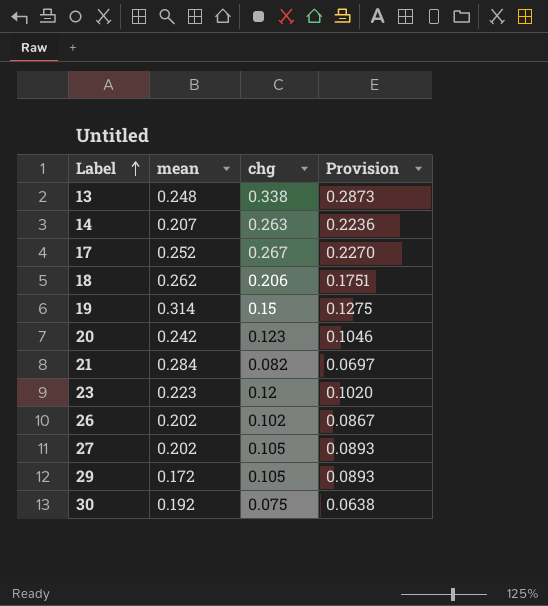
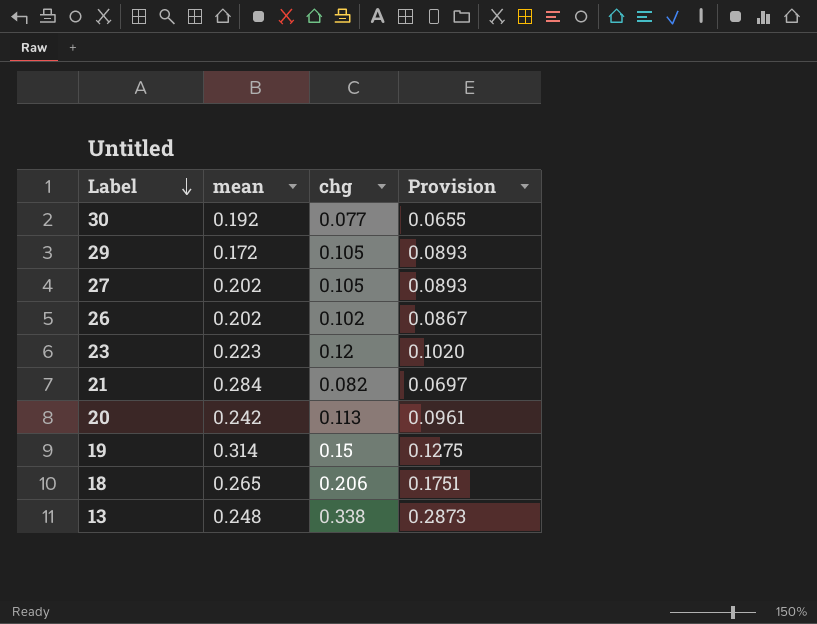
row order: Label ascending -> Label descending
row 14: 0.207 | 0.263 | 0.2236 -> none
row 17: 0.252 | 0.267 | 0.2270 -> none
30 | chg: 0.075 -> 0.077
30 | Provision: 0.0638 -> 0.0655
20 | chg: 0.123 -> 0.113
20 | Provision: 0.1046 -> 0.0961
18 | mean: 0.262 -> 0.265

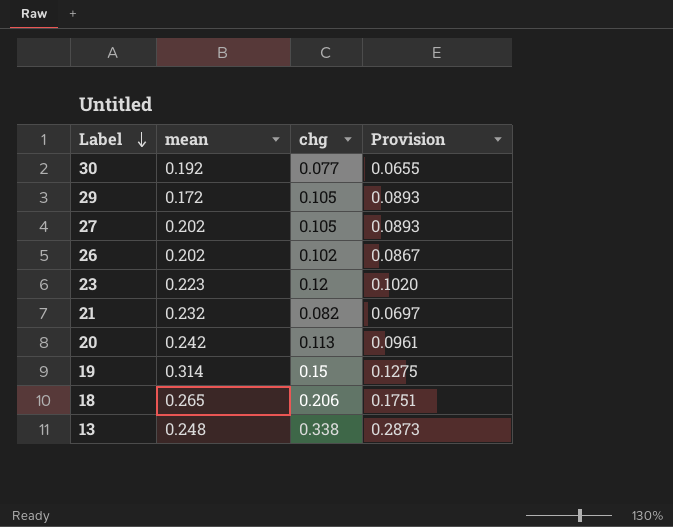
21 | mean: 0.284 -> 0.232

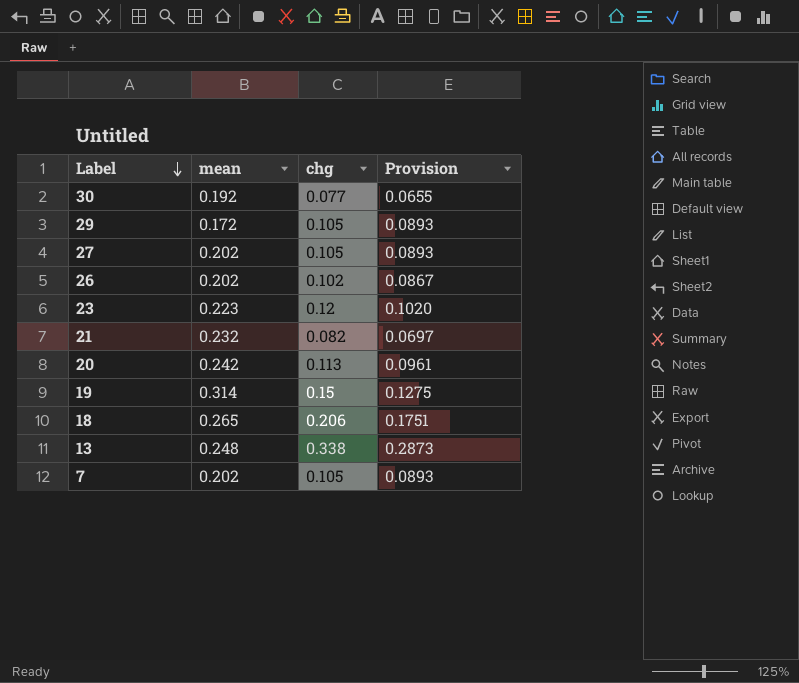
row 7: none -> 0.202 | 0.105 | 0.0893

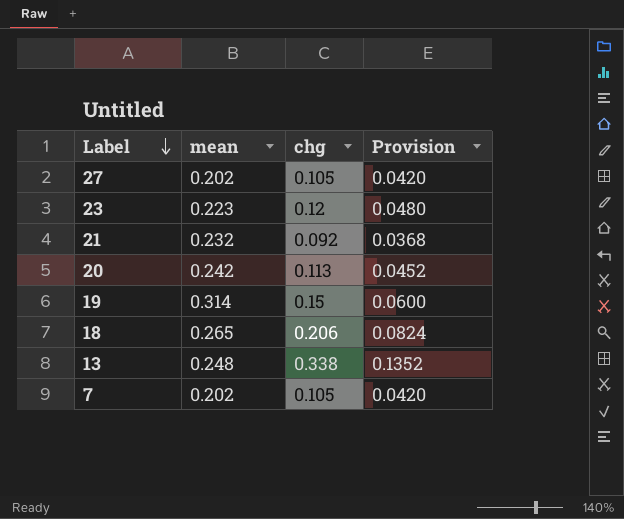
column Provision | formula: [chg] * 0.85 -> [chg] * 0.4
row 30: 0.192 | 0.077 | 0.0655 -> none
row 29: 0.172 | 0.105 | 0.0893 -> none
row 26: 0.202 | 0.102 | 0.0867 -> none
21 | chg: 0.082 -> 0.092

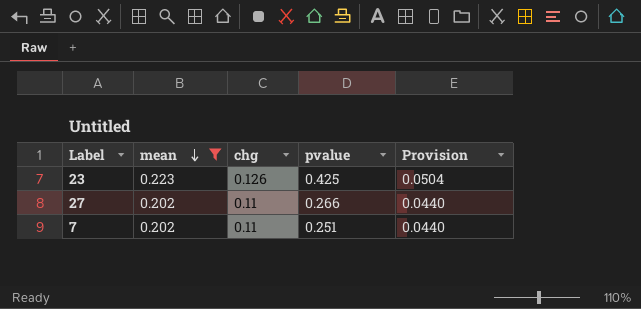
filter: none -> mean <= 0.223
row order: Label descending -> mean descending
column pvalue | position: none -> 4
23 | chg: 0.12 -> 0.126
23 | Provision: 0.0480 -> 0.0504
27 | chg: 0.105 -> 0.11
27 | Provision: 0.0420 -> 0.0440
7 | chg: 0.105 -> 0.11
7 | Provision: 0.0420 -> 0.0440

